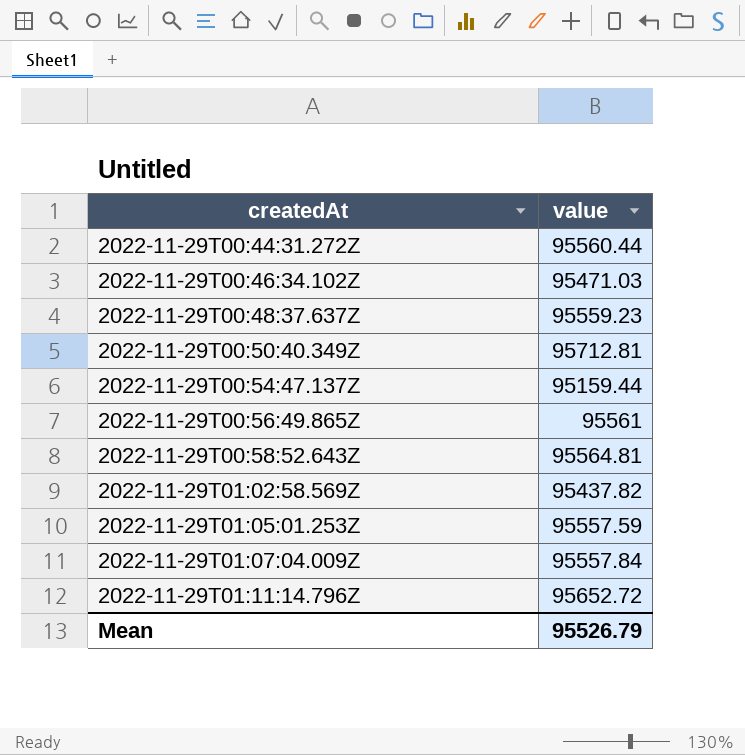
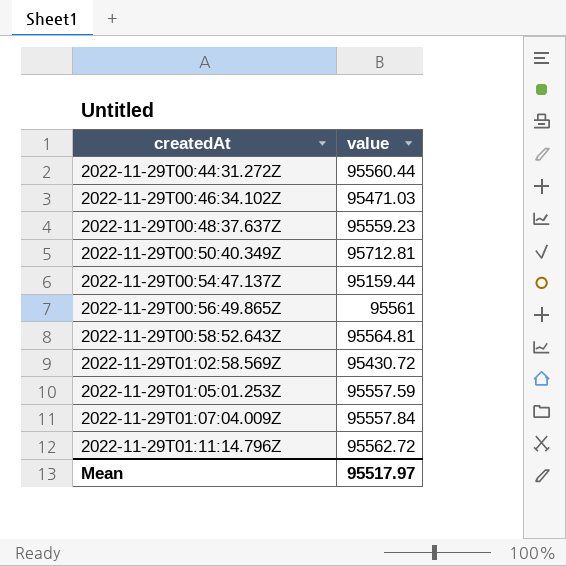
2022-11-29T01:02:58.569Z | value: 95437.82 -> 95430.72
2022-11-29T01:11:14.796Z | value: 95652.72 -> 95562.72
Mean | value: 95526.79 -> 95517.97

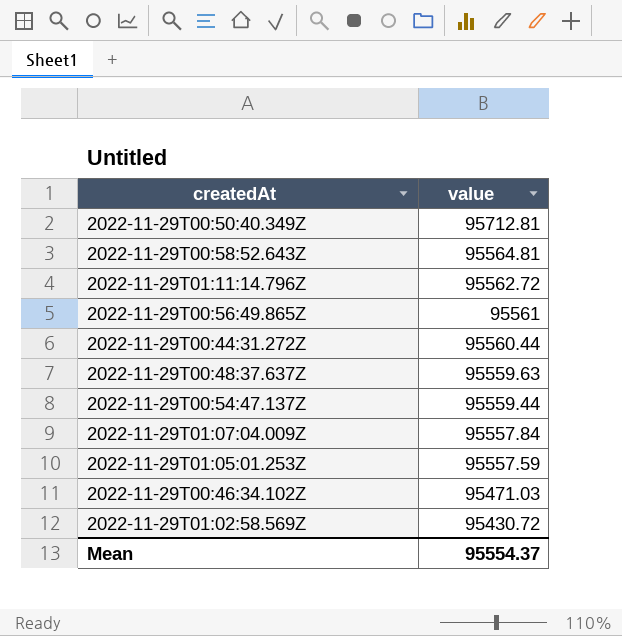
row order: createdAt ascending -> value descending
2022-11-29T00:48:37.637Z | value: 95559.23 -> 95559.63
2022-11-29T00:54:47.137Z | value: 95159.44 -> 95559.44
Mean | value: 95517.97 -> 95554.37

